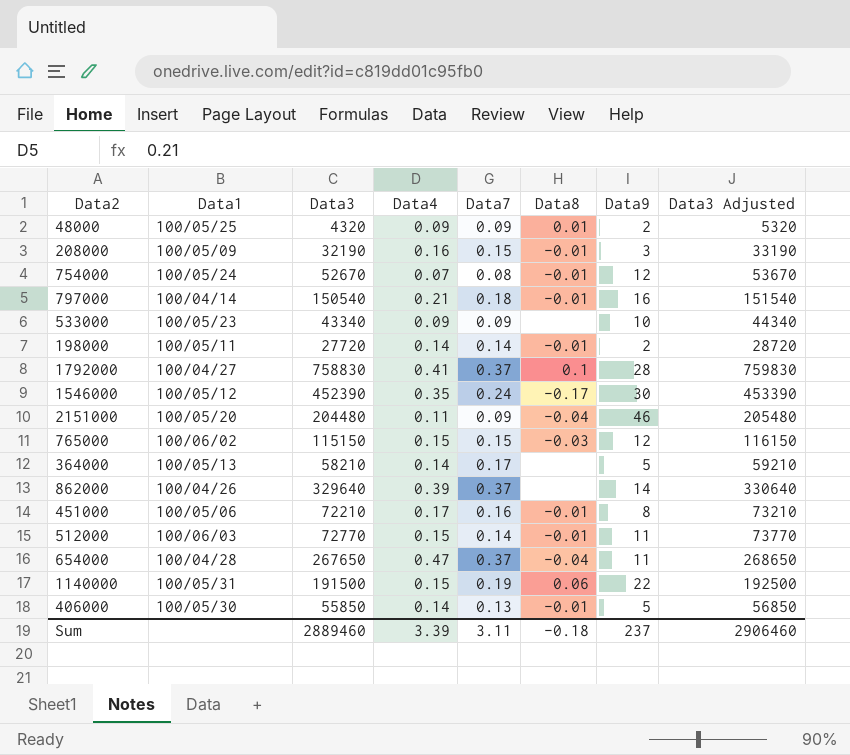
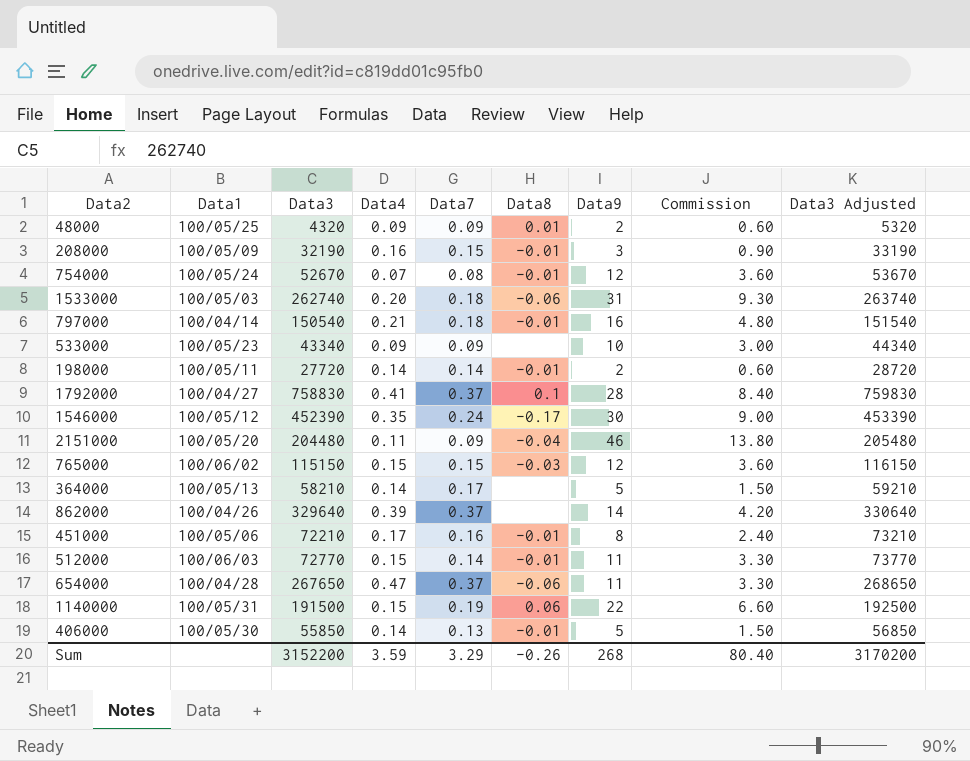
column Commission | formula: none -> [Data9] * 0.3
row 1533000: none -> 100/05/03 | 262740 | 0.20 | 0.18 | -0.06 | 31 | 9.30 | 263740
654000 | Data8: -0.04 -> -0.06
Sum | Data3: 2889460 -> 3152200
Sum | Data4: 3.39 -> 3.59
Sum | Data7: 3.11 -> 3.29
Sum | Data8: -0.18 -> -0.26
Sum | Data9: 237 -> 268
Sum | Data3 Adjusted: 2906460 -> 3170200

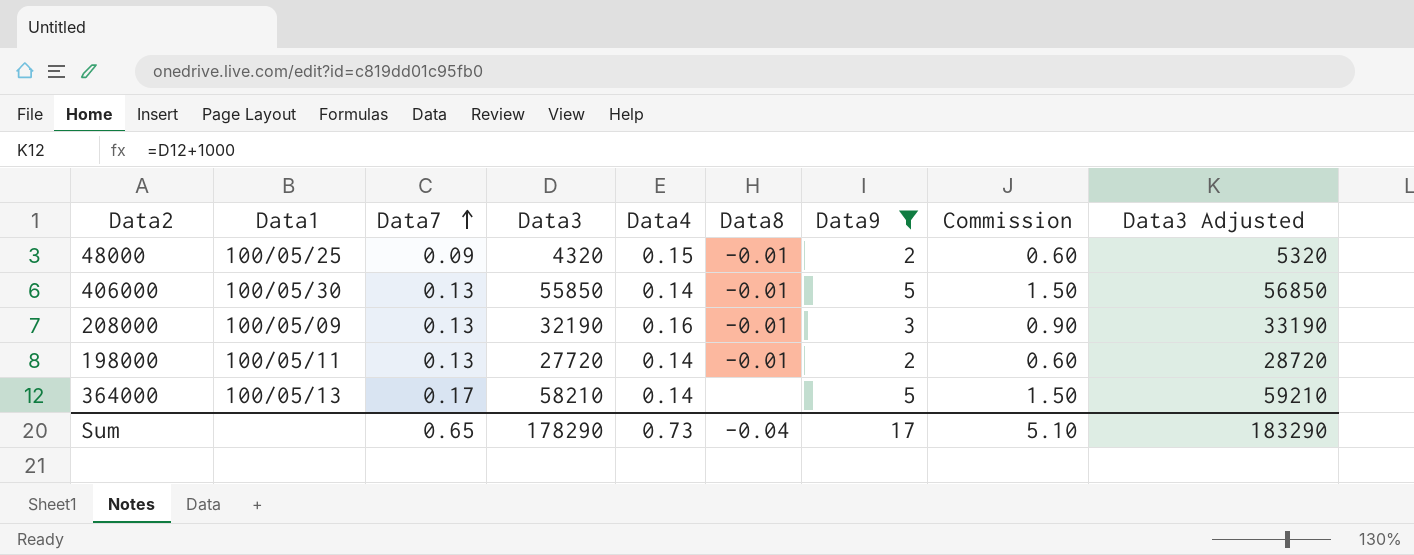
filter: none -> Data9 <= 5
row order: none -> Data7 ascending
column Data7 | position: 5 -> 3
48000 | Data4: 0.09 -> 0.15
48000 | Data8: 0.01 -> -0.01
208000 | Data7: 0.15 -> 0.13
198000 | Data7: 0.14 -> 0.13
Sum | Data7: 3.29 -> 0.65
Sum | Data3: 3152200 -> 178290
Sum | Data4: 3.59 -> 0.73
Sum | Data8: -0.26 -> -0.04
Sum | Data9: 268 -> 17
Sum | Commission: 80.40 -> 5.10
Sum | Data3 Adjusted: 3170200 -> 183290

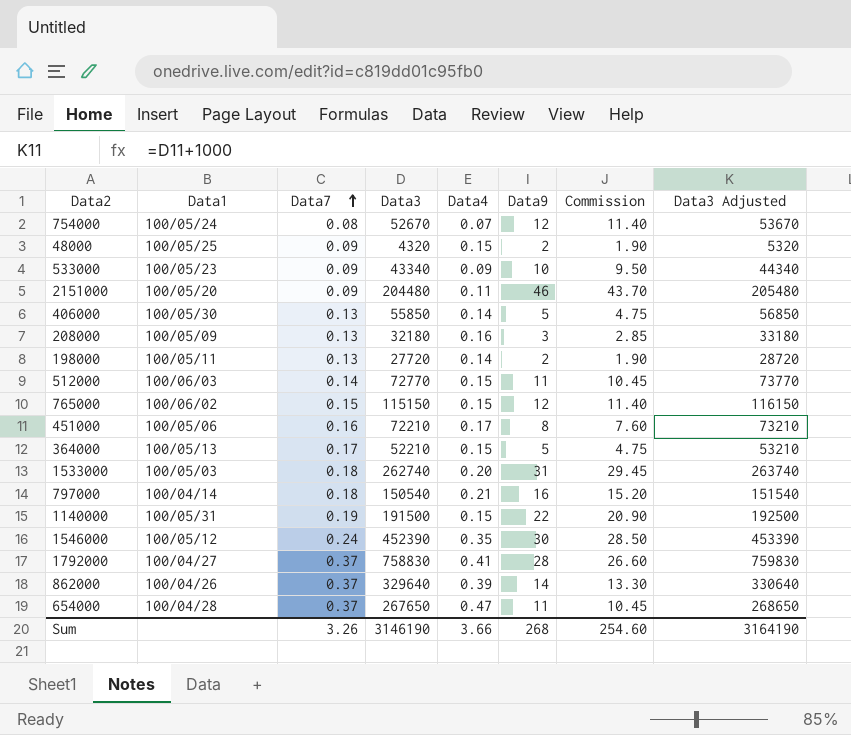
filter: Data9 <= 5 -> none
column Data8 | position: 6 -> none
column Commission | formula: [Data9] * 0.3 -> [Data9] * 0.95
208000 | Data3: 32190 -> 32180
208000 | Data3 Adjusted: 33190 -> 33180
364000 | Data3: 58210 -> 52210
364000 | Data4: 0.14 -> 0.15
364000 | Data3 Adjusted: 59210 -> 53210
Sum | Data7: 0.65 -> 3.26
Sum | Data3: 178290 -> 3146190
Sum | Data4: 0.73 -> 3.66
Sum | Data9: 17 -> 268
Sum | Commission: 5.10 -> 254.60
Sum | Data3 Adjusted: 183290 -> 3164190

